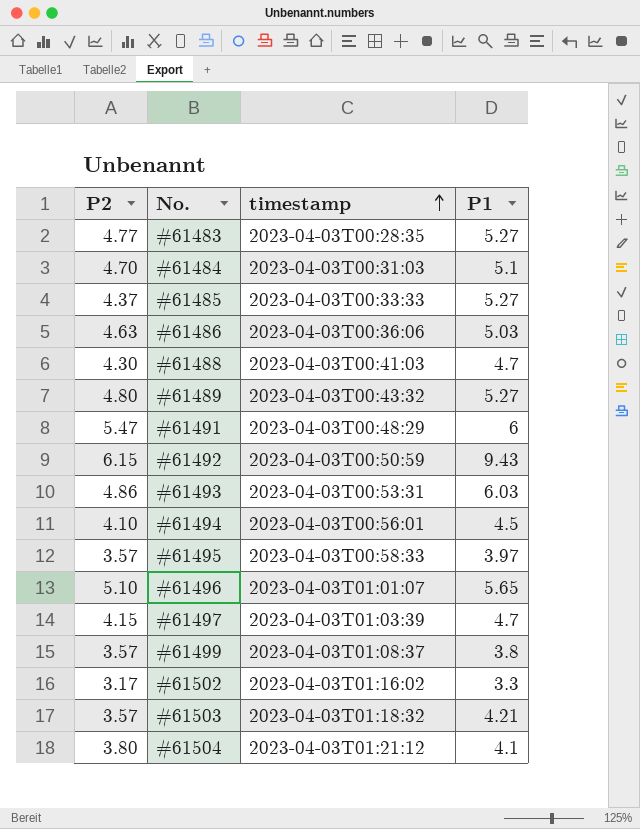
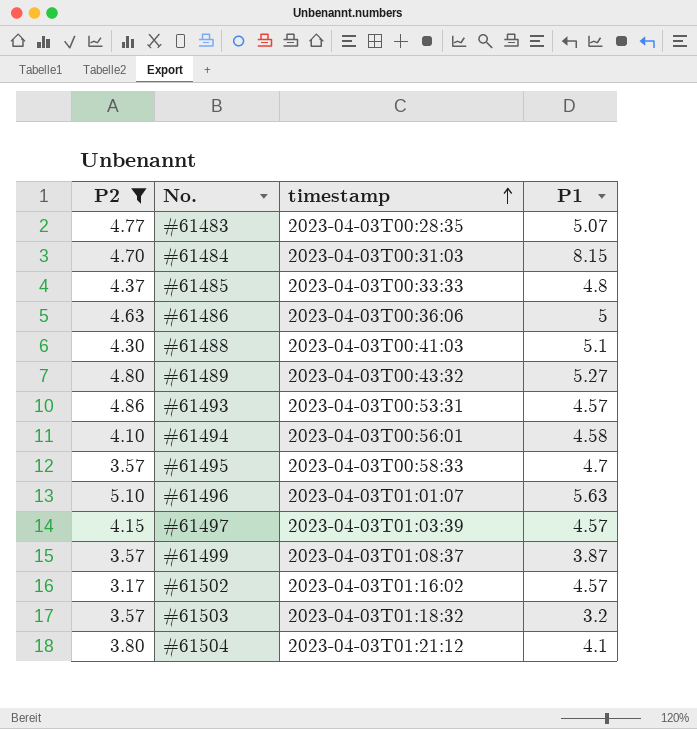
filter: none -> P2 <= 5.10
#61483 | P1: 5.27 -> 5.07
#61484 | P1: 5.1 -> 8.15
#61485 | P1: 5.27 -> 4.8
#61486 | P1: 5.03 -> 5
#61488 | P1: 4.7 -> 5.1
#61493 | P1: 6.03 -> 4.57
#61494 | P1: 4.5 -> 4.58
#61495 | P1: 3.97 -> 4.7
#61496 | P1: 5.65 -> 5.63
#61497 | P1: 4.7 -> 4.57
#61499 | P1: 3.8 -> 3.87
#61502 | P1: 3.3 -> 4.57
#61503 | P1: 4.21 -> 3.2

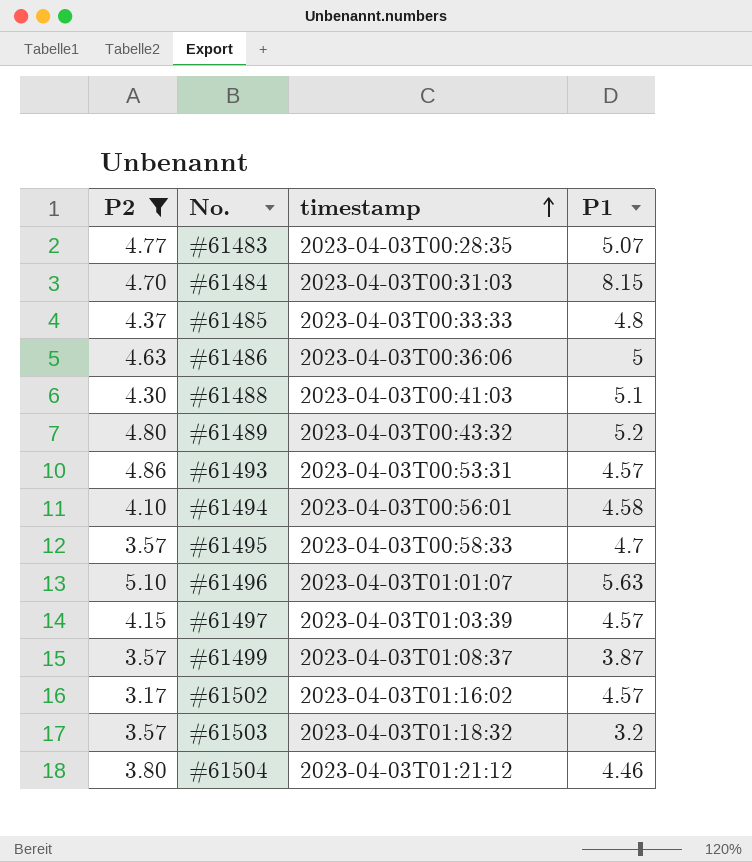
#61489 | P1: 5.27 -> 5.2
#61504 | P1: 4.1 -> 4.46

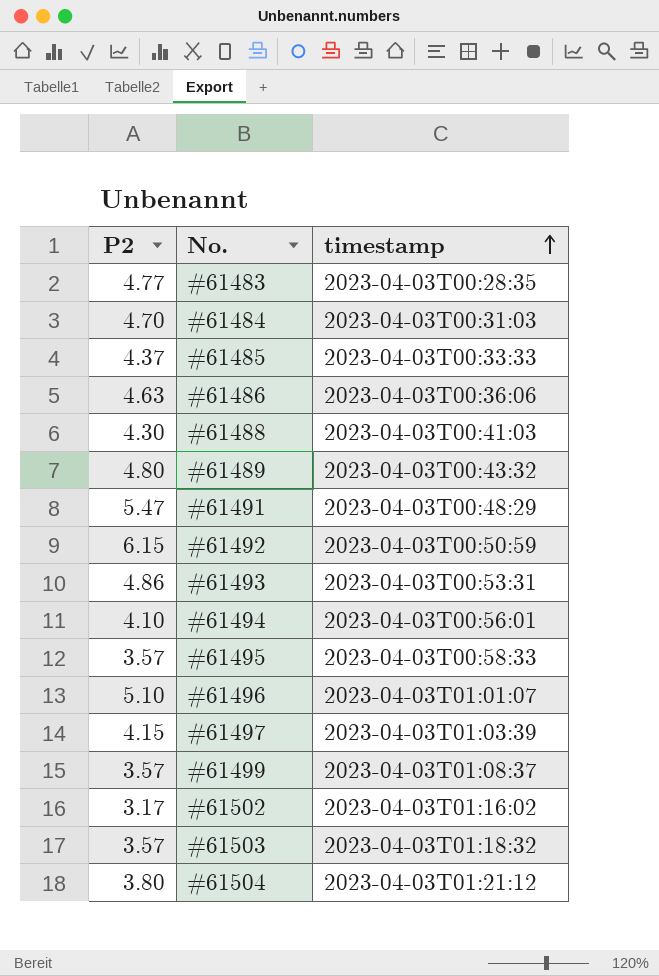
filter: P2 <= 5.10 -> none
column P1 | position: 4 -> none

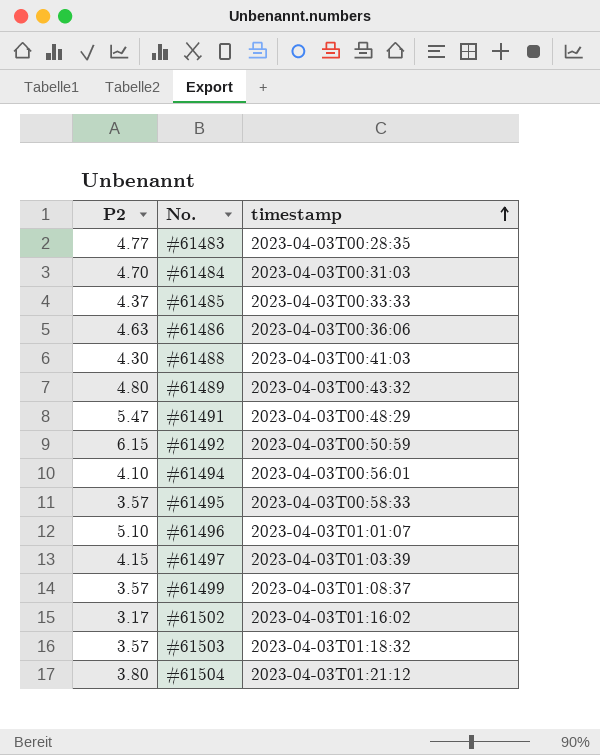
row #61493: 4.86 | 2023-04-03T00:53:31 -> none

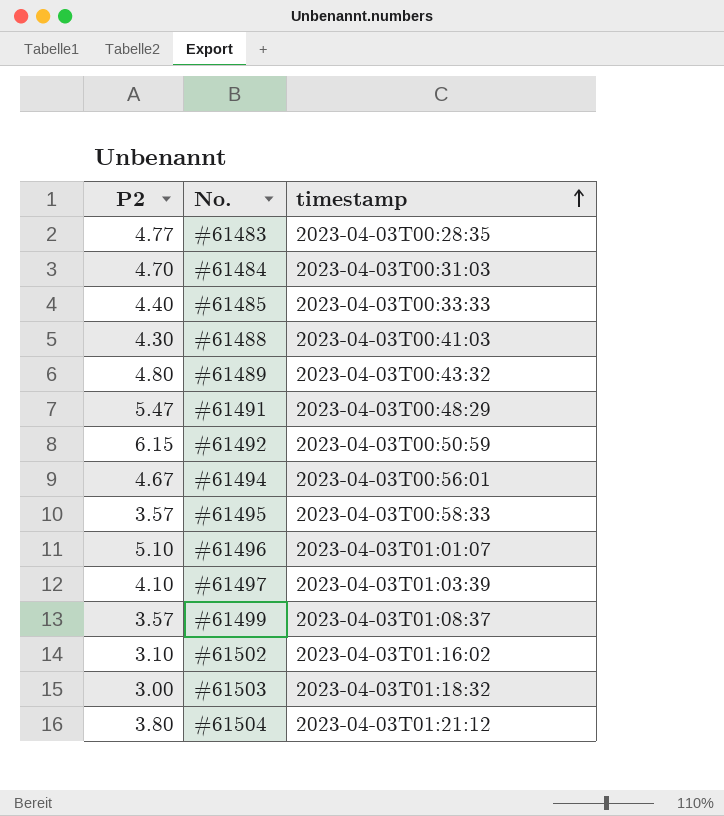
row #61486: 4.63 | 2023-04-03T00:36:06 -> none
#61485 | P2: 4.37 -> 4.40
#61494 | P2: 4.10 -> 4.67
#61497 | P2: 4.15 -> 4.10
#61502 | P2: 3.17 -> 3.10
#61503 | P2: 3.57 -> 3.00

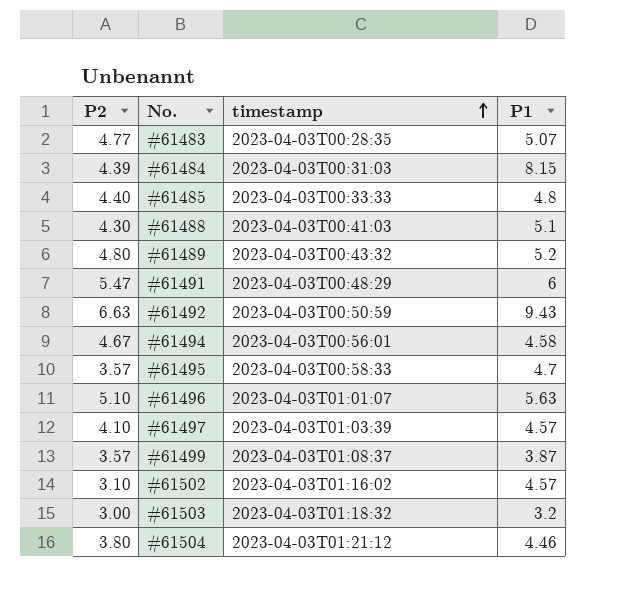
column P1 | position: none -> 4
#61484 | P2: 4.70 -> 4.39
#61492 | P2: 6.15 -> 6.63

